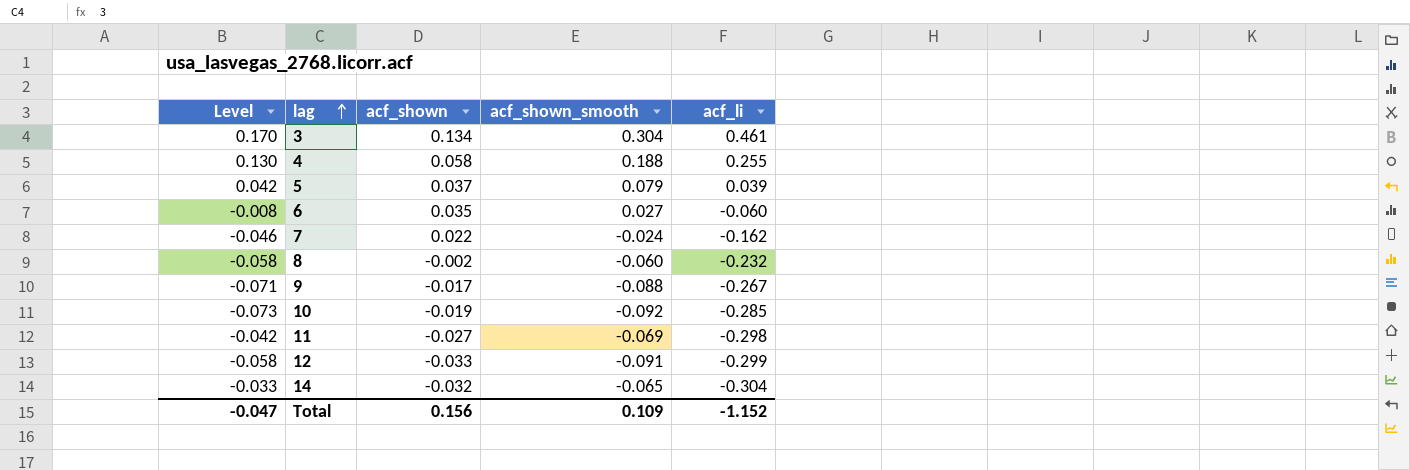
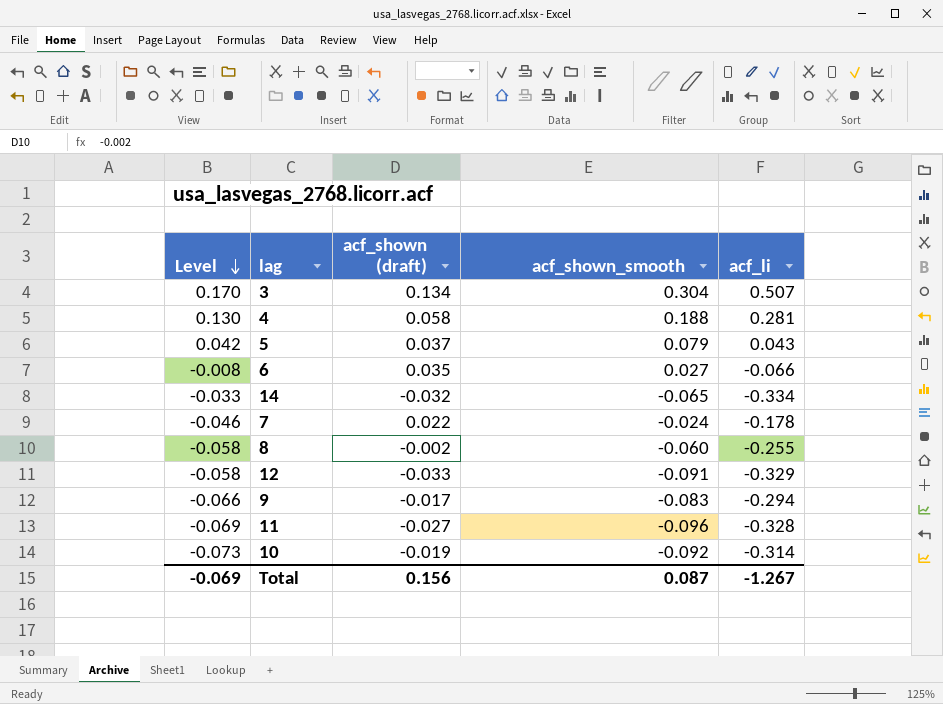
row order: lag ascending -> Level descending
column name: acf_shown -> acf_shown (draft)
3 | acf_li: 0.461 -> 0.507
4 | acf_li: 0.255 -> 0.281
5 | acf_li: 0.039 -> 0.043
6 | acf_li: -0.060 -> -0.066
14 | acf_li: -0.304 -> -0.334
7 | acf_li: -0.162 -> -0.178
8 | acf_li: -0.232 -> -0.255
12 | acf_li: -0.299 -> -0.329
9 | Level: -0.071 -> -0.066
9 | acf_shown_smooth: -0.088 -> -0.083
9 | acf_li: -0.267 -> -0.294
11 | Level: -0.042 -> -0.069
11 | acf_shown_smooth: -0.069 -> -0.096
11 | acf_li: -0.298 -> -0.328
10 | acf_li: -0.285 -> -0.314
Total | Level: -0.047 -> -0.069
Total | acf_shown_smooth: 0.109 -> 0.087
Total | acf_li: -1.152 -> -1.267

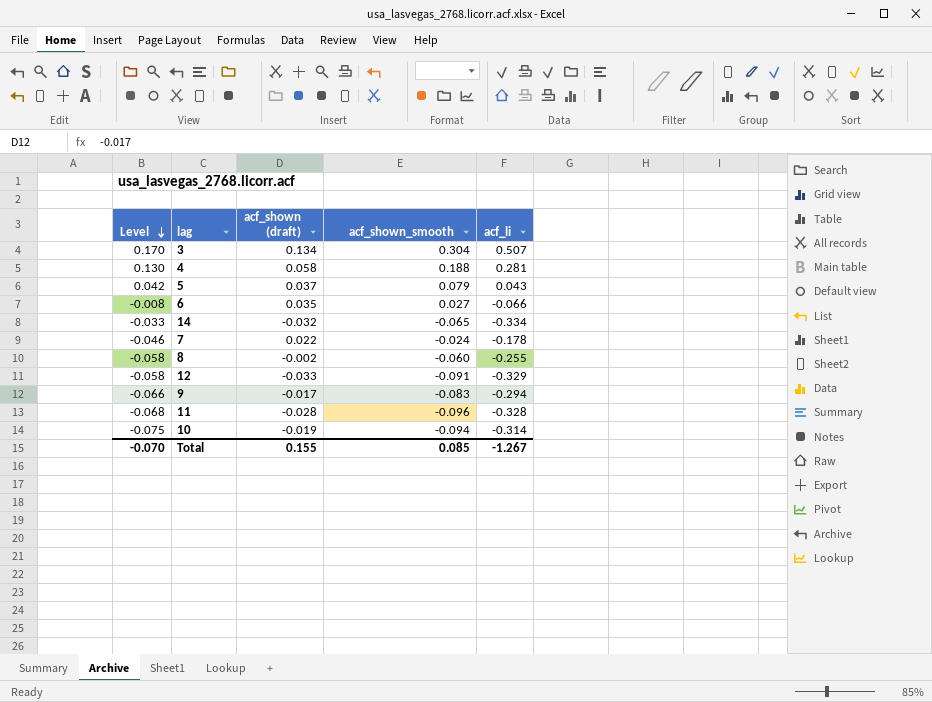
11 | Level: -0.069 -> -0.068
11 | acf_shown (draft): -0.027 -> -0.028
10 | Level: -0.073 -> -0.075
10 | acf_shown_smooth: -0.092 -> -0.094
Total | Level: -0.069 -> -0.070
Total | acf_shown (draft): 0.156 -> 0.155
Total | acf_shown_smooth: 0.087 -> 0.085

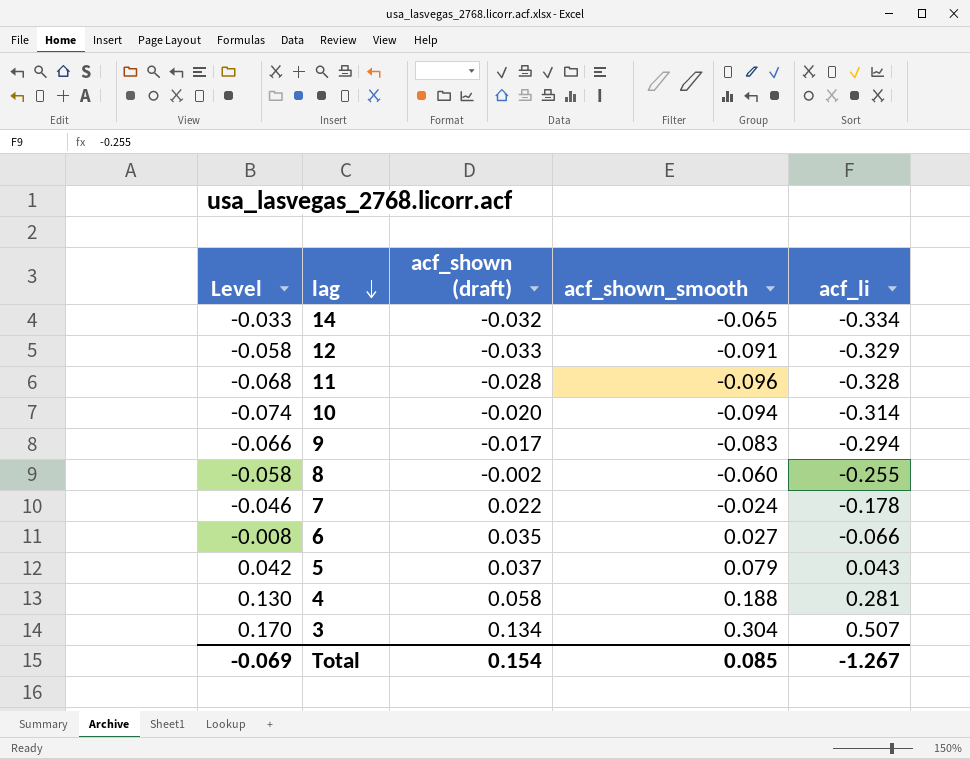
row order: Level descending -> lag descending
10 | Level: -0.075 -> -0.074
10 | acf_shown (draft): -0.019 -> -0.020
Total | Level: -0.070 -> -0.069
Total | acf_shown (draft): 0.155 -> 0.154

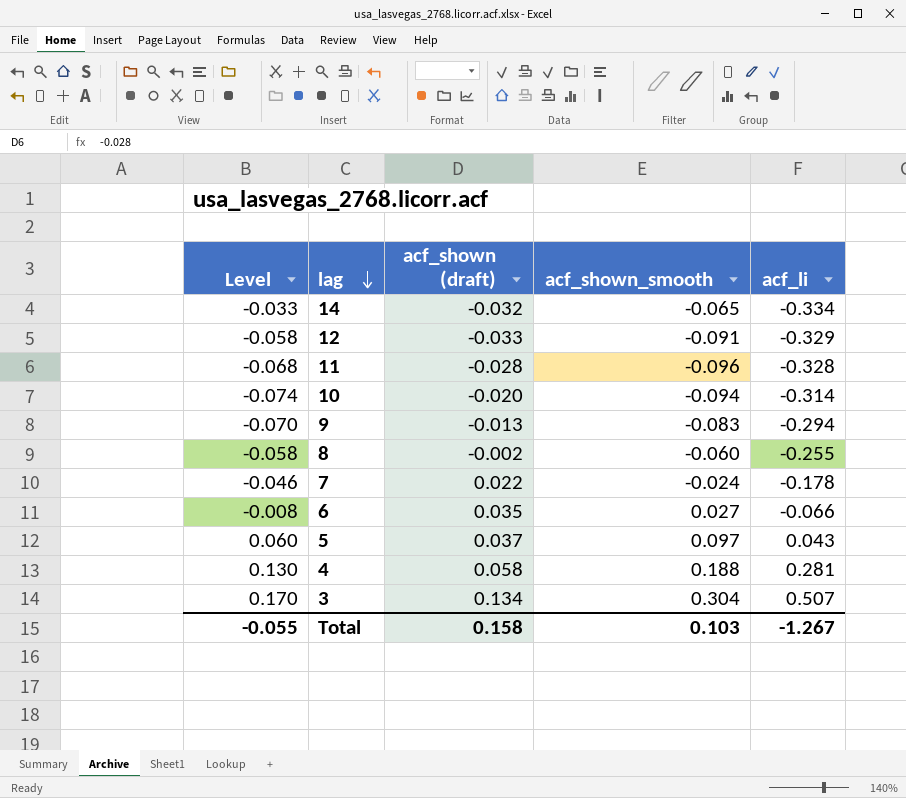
9 | Level: -0.066 -> -0.070
9 | acf_shown (draft): -0.017 -> -0.013
5 | Level: 0.042 -> 0.060
5 | acf_shown_smooth: 0.079 -> 0.097
Total | Level: -0.069 -> -0.055
Total | acf_shown (draft): 0.154 -> 0.158
Total | acf_shown_smooth: 0.085 -> 0.103

